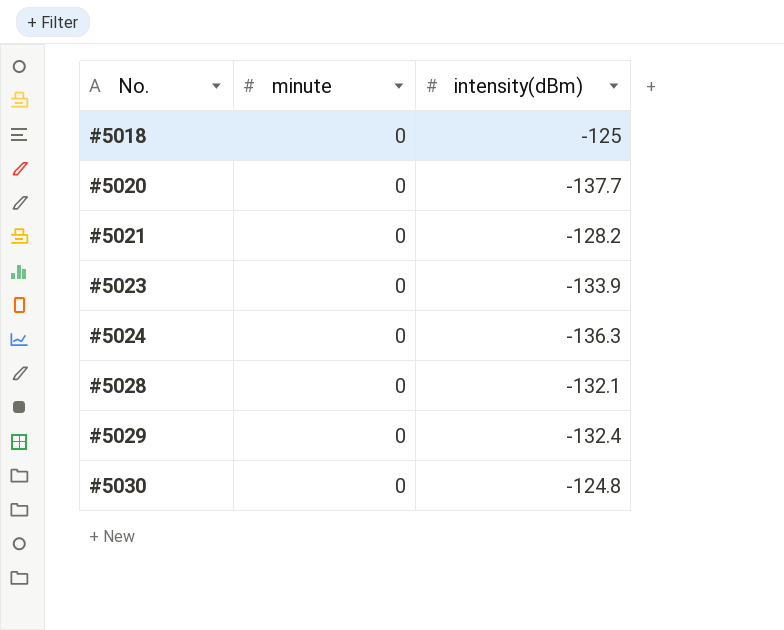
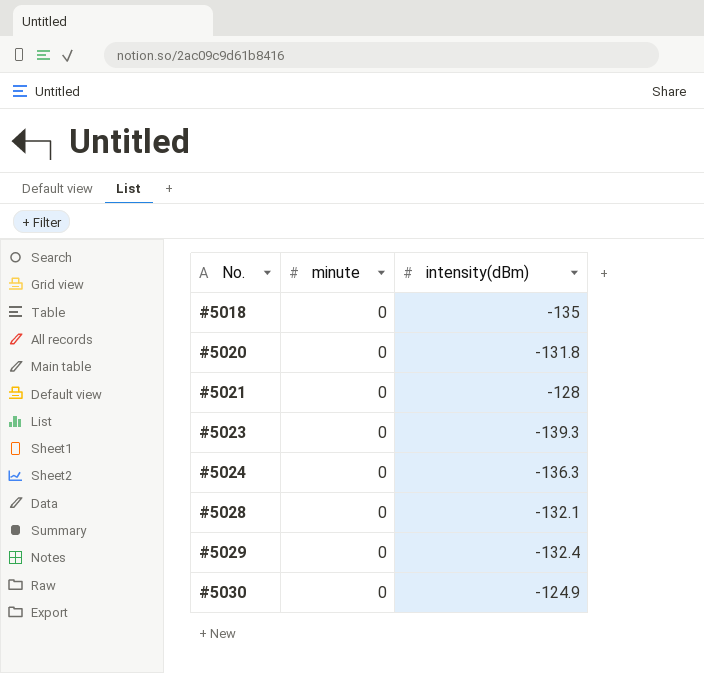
#5018 | intensity(dBm): -125 -> -135
#5020 | intensity(dBm): -137.7 -> -131.8
#5021 | intensity(dBm): -128.2 -> -128
#5023 | intensity(dBm): -133.9 -> -139.3
#5030 | intensity(dBm): -124.8 -> -124.9

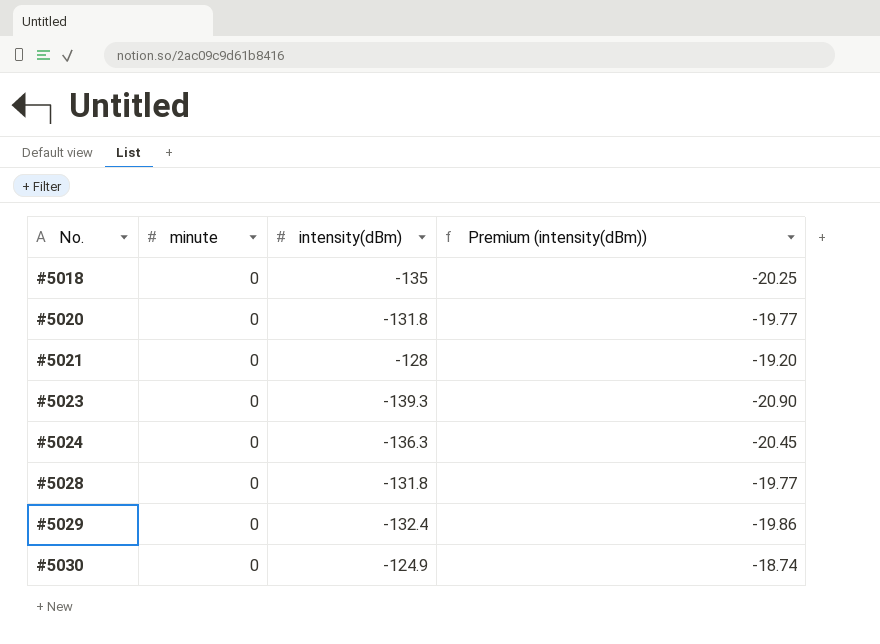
column Premium (intensity(dBm)) | formula: none -> [intensity(dBm)] * 0.15
#5028 | intensity(dBm): -132.1 -> -131.8

